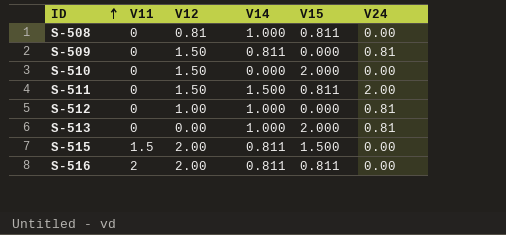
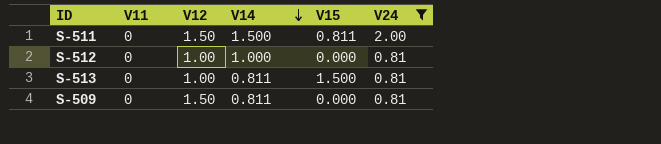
filter: none -> V24 != 0.00
row order: ID ascending -> V14 descending
S-513 | V12: 0.00 -> 1.00
S-513 | V14: 1.000 -> 0.811
S-513 | V15: 2.000 -> 1.500

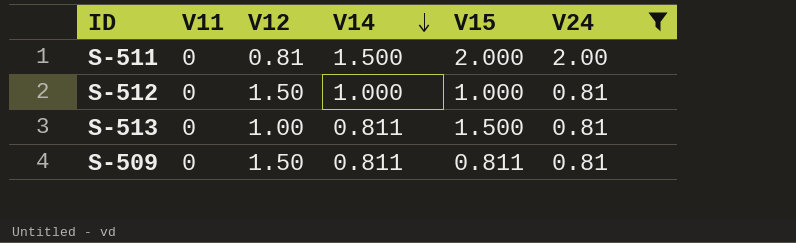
S-511 | V12: 1.50 -> 0.81
S-511 | V15: 0.811 -> 2.000
S-512 | V12: 1.00 -> 1.50
S-512 | V15: 0.000 -> 1.000
S-509 | V15: 0.000 -> 0.811

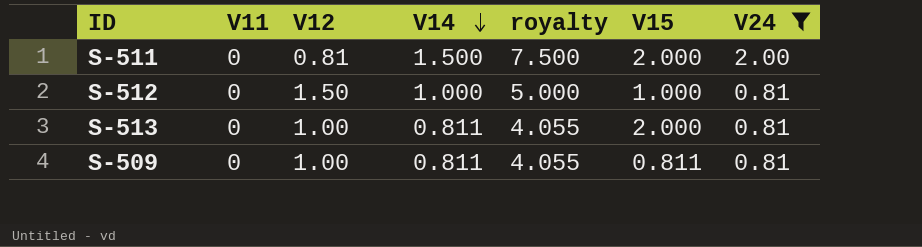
column royalty | formula: none -> [V14] * 5
S-513 | V15: 1.500 -> 2.000
S-509 | V12: 1.50 -> 1.00

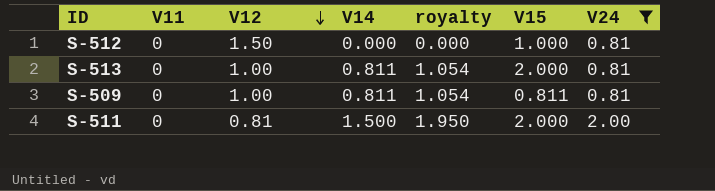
row order: V14 descending -> V12 descending
column royalty | formula: [V14] * 5 -> [V14] * 1.3
S-512 | V14: 1.000 -> 0.000

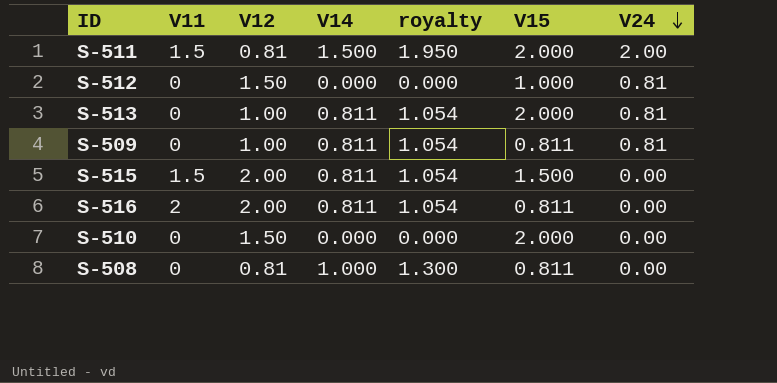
filter: V24 != 0.00 -> none
row order: V12 descending -> V24 descending
S-511 | V11: 0 -> 1.5

